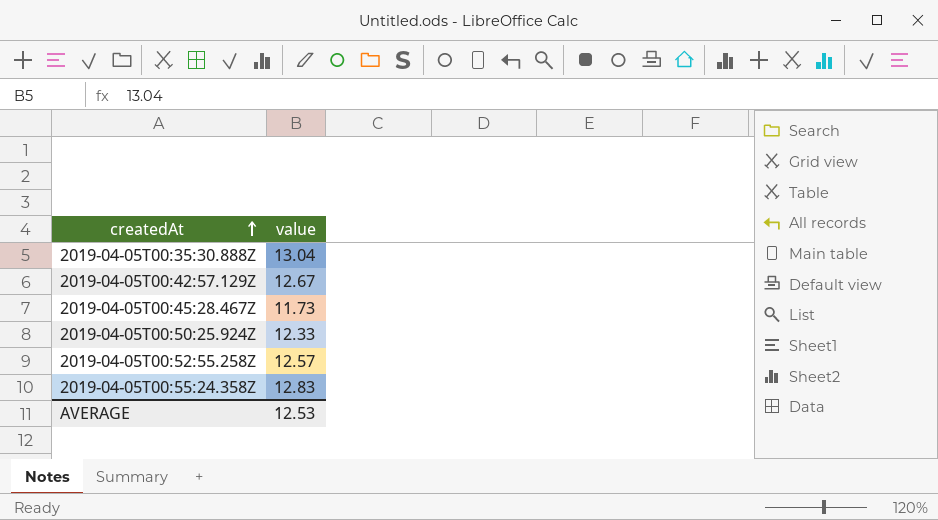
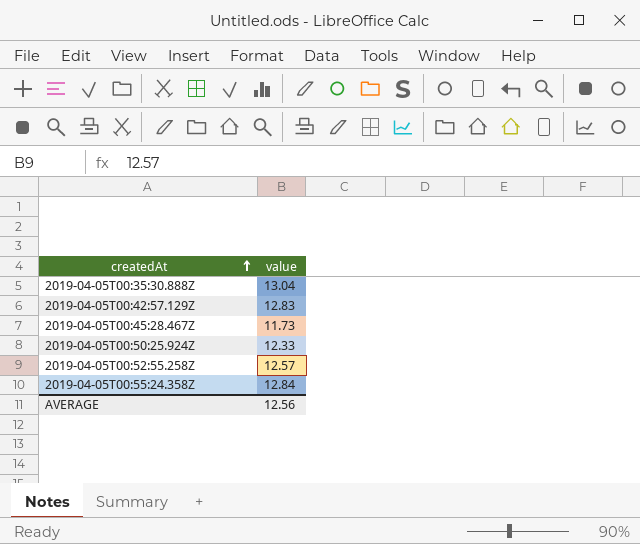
2019-04-05T00:42:57.129Z | value: 12.67 -> 12.83
2019-04-05T00:55:24.358Z | value: 12.83 -> 12.84
AVERAGE | value: 12.53 -> 12.56

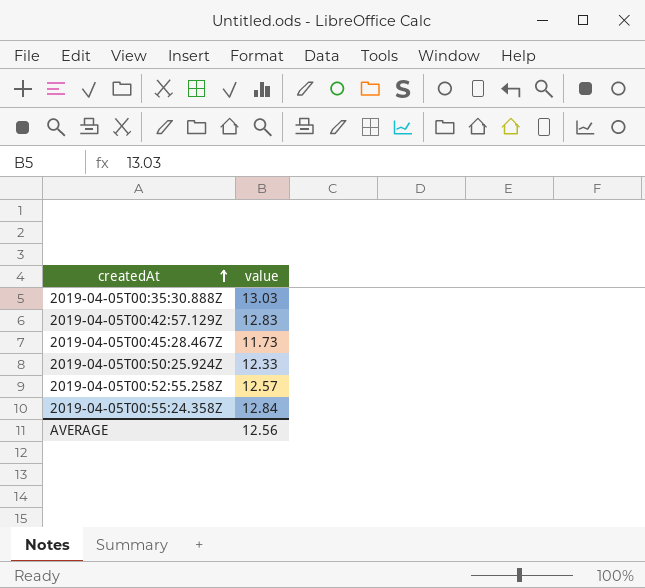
2019-04-05T00:35:30.888Z | value: 13.04 -> 13.03

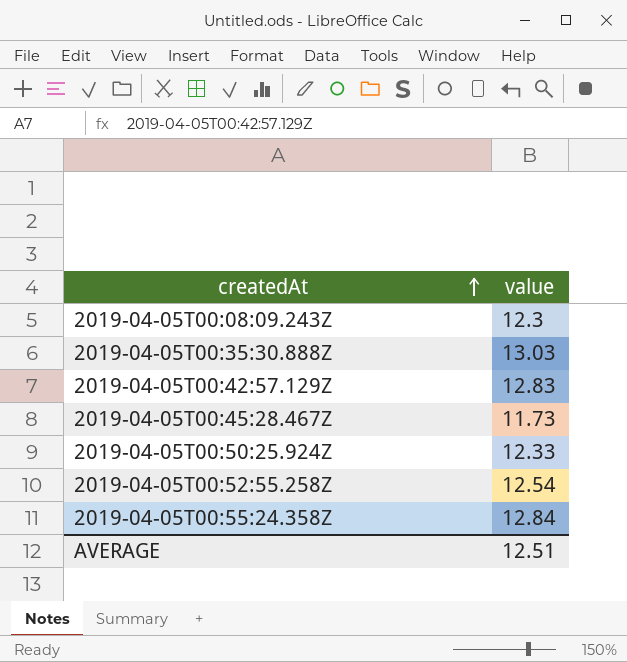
row 2019-04-05T00:08:09.243Z: none -> 12.3
2019-04-05T00:52:55.258Z | value: 12.57 -> 12.54
AVERAGE | value: 12.56 -> 12.51

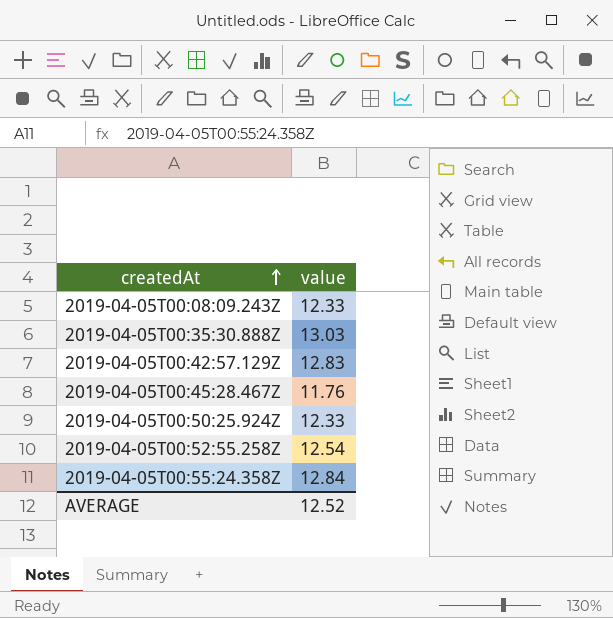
2019-04-05T00:08:09.243Z | value: 12.3 -> 12.33
2019-04-05T00:45:28.467Z | value: 11.73 -> 11.76
AVERAGE | value: 12.51 -> 12.52

